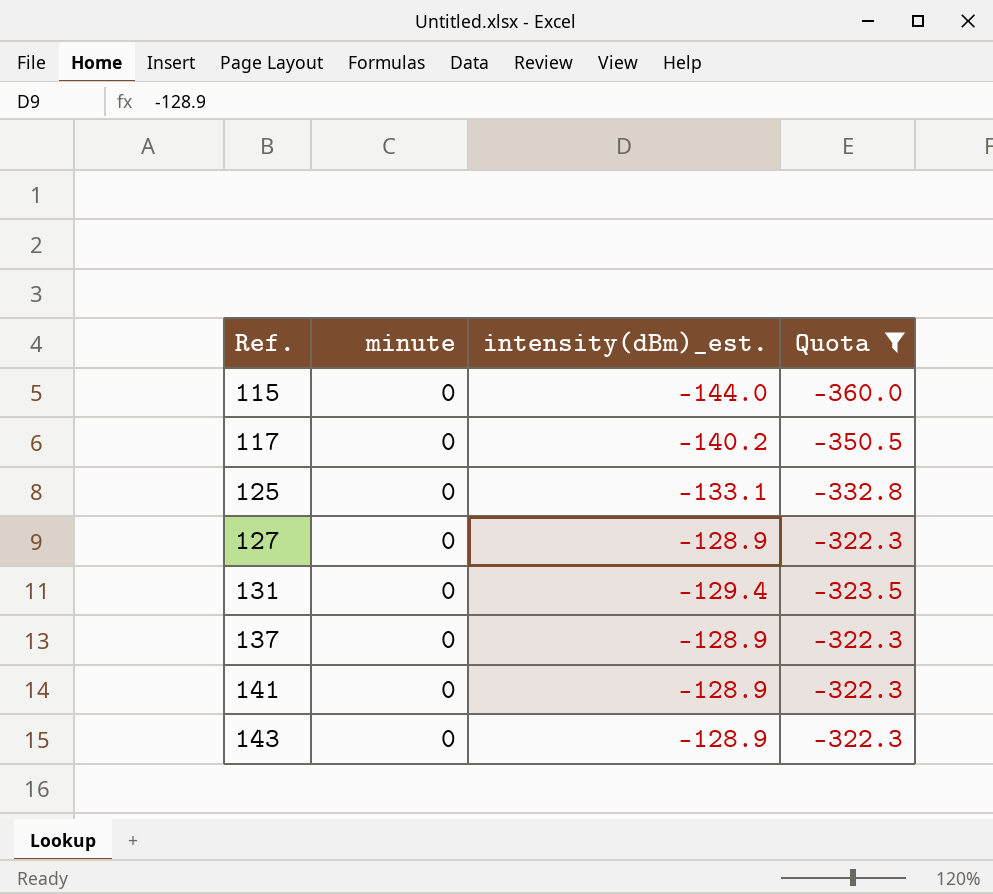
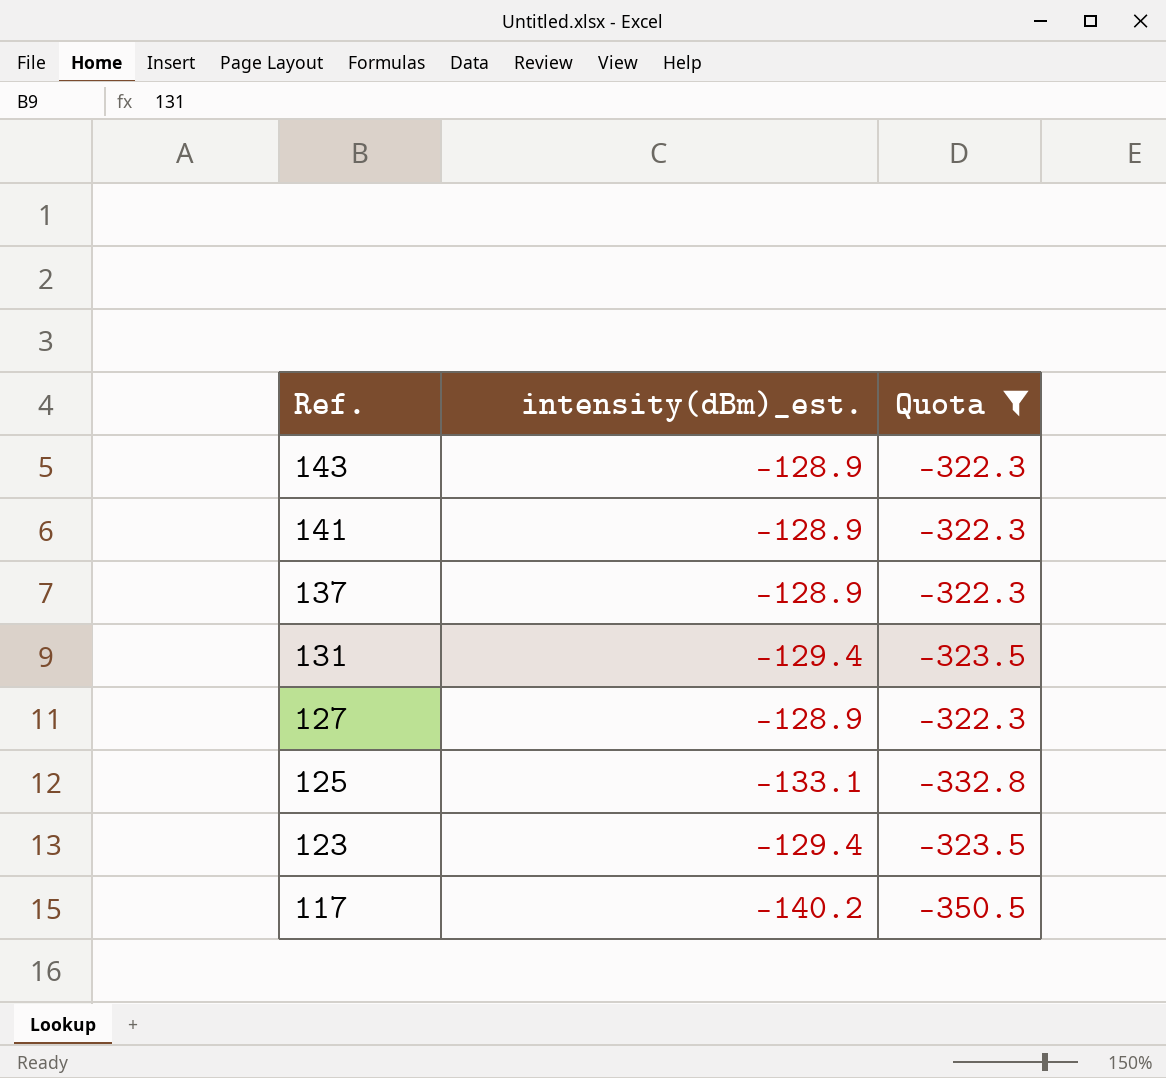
row order: Ref. ascending -> Ref. descending
column minute | position: 2 -> none
row 115: 0 | -144.0 | -360.0 -> none
row 123: none -> -129.4 | -323.5

